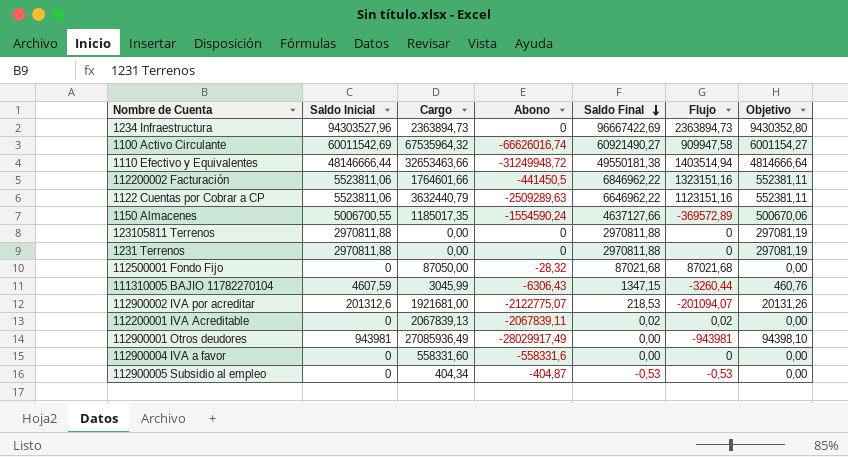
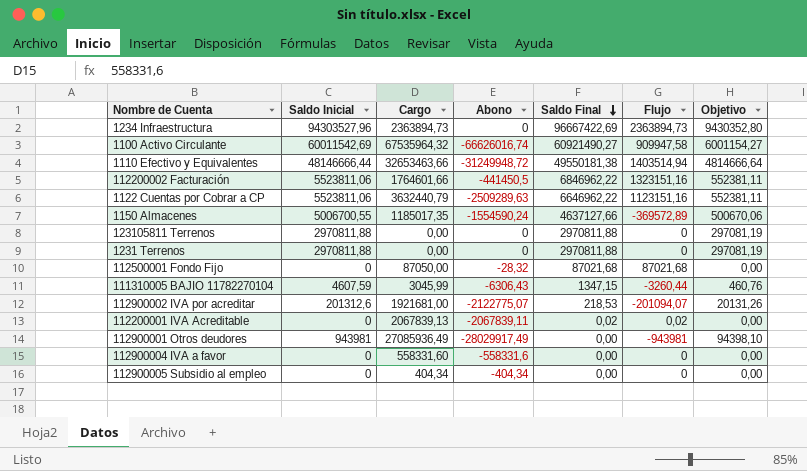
112900005 Subsidio al empleo | Abono: -404,87 -> -404,34
112900005 Subsidio al empleo | Saldo Final: -0,53 -> 0,00
112900005 Subsidio al empleo | Flujo: -0,53 -> 0

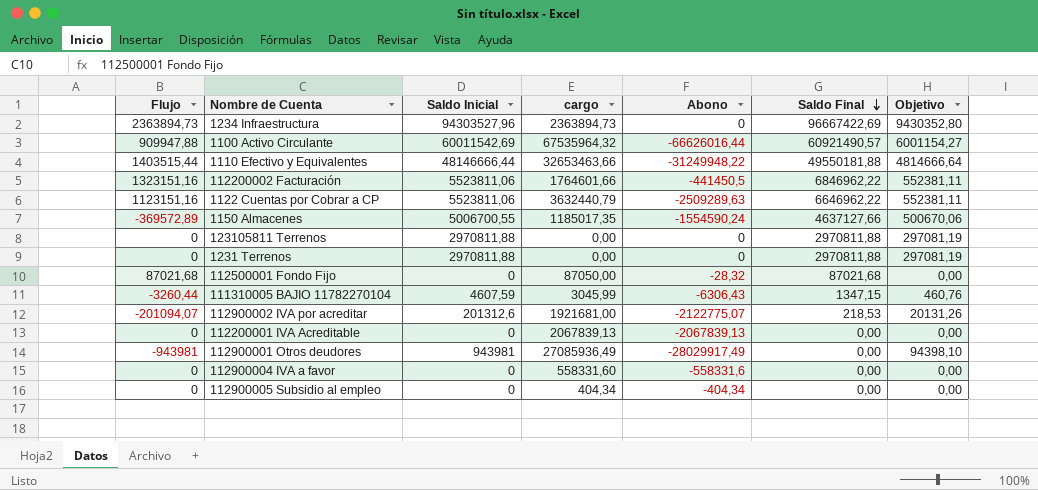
column Flujo | position: 6 -> 1
column name: Cargo -> cargo
1100 Activo Circulante | Flujo: 909947,58 -> 909947,88
1100 Activo Circulante | Abono: -66626016,74 -> -66626016,44
1100 Activo Circulante | Saldo Final: 60921490,27 -> 60921490,57
1110 Efectivo y Equivalentes | Flujo: 1403514,94 -> 1403515,44
1110 Efectivo y Equivalentes | Abono: -31249948,72 -> -31249948,22
1110 Efectivo y Equivalentes | Saldo Final: 49550181,38 -> 49550181,88
112200001 IVA Acreditable | Flujo: 0,02 -> 0
112200001 IVA Acreditable | Abono: -2067839,11 -> -2067839,13
112200001 IVA Acreditable | Saldo Final: 0,02 -> 0,00

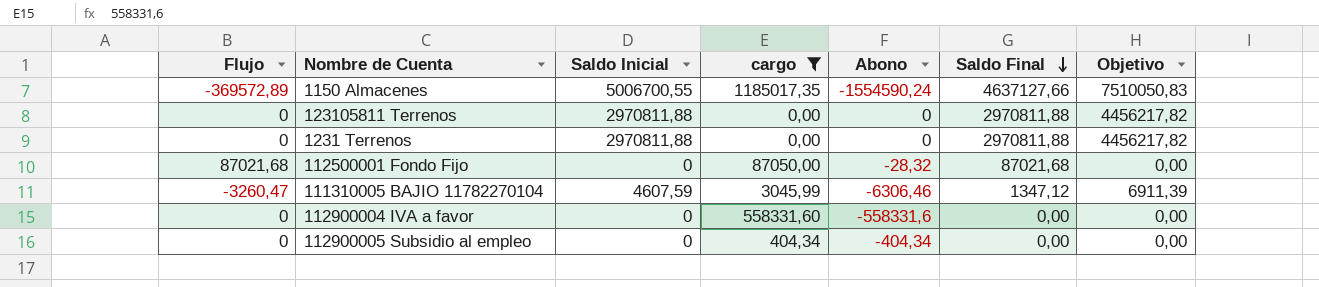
filter: none -> cargo <= 1185017,35
column Objetivo | formula: [Saldo Inicial] * 0,1 -> [Saldo Inicial] * 1,5
111310005 BAJIO 11782270104 | Flujo: -3260,44 -> -3260,47
111310005 BAJIO 11782270104 | Abono: -6306,43 -> -6306,46
111310005 BAJIO 11782270104 | Saldo Final: 1347,15 -> 1347,12

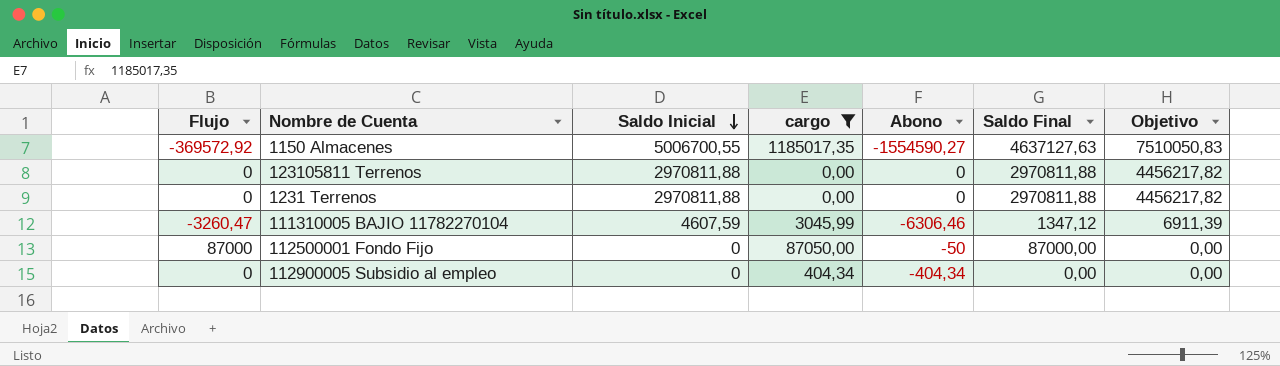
row order: Saldo Final descending -> Saldo Inicial descending
row 112900004 IVA a favor: 0 | 0 | 558331,60 | -558331,6 | 0,00 | 0,00 -> none
1150 Almacenes | Flujo: -369572,89 -> -369572,92
1150 Almacenes | Abono: -1554590,24 -> -1554590,27
1150 Almacenes | Saldo Final: 4637127,66 -> 4637127,63
112500001 Fondo Fijo | Flujo: 87021,68 -> 87000
112500001 Fondo Fijo | Abono: -28,32 -> -50
112500001 Fondo Fijo | Saldo Final: 87021,68 -> 87000,00

